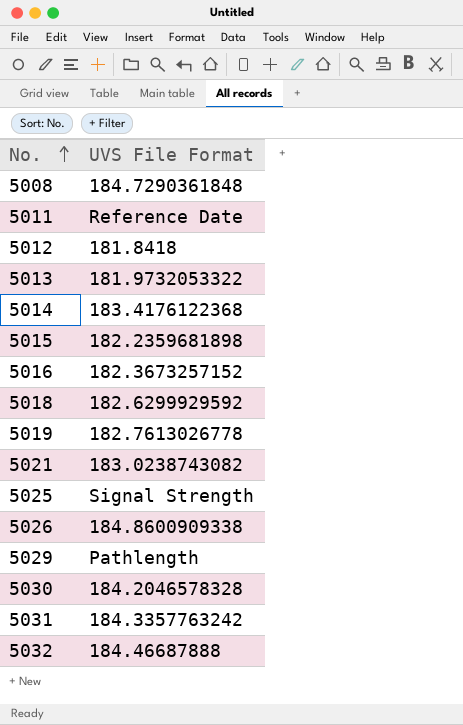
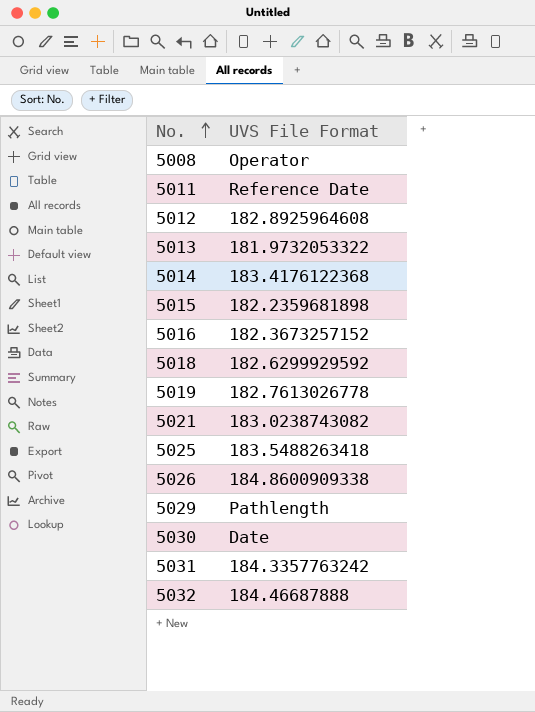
5008 | UVS File Format: 184.7290361848 -> Operator
5012 | UVS File Format: 181.8418 -> 182.8925964608
5025 | UVS File Format: Signal Strength -> 183.5488263418
5030 | UVS File Format: 184.2046578328 -> Date

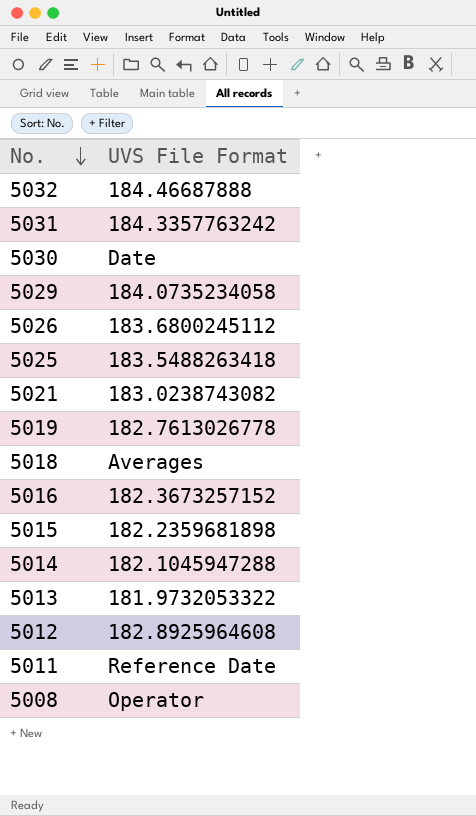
row order: No. ascending -> No. descending
5029 | UVS File Format: Pathlength -> 184.0735234058
5026 | UVS File Format: 184.8600909338 -> 183.6800245112
5018 | UVS File Format: 182.6299929592 -> Averages
5014 | UVS File Format: 183.4176122368 -> 182.1045947288

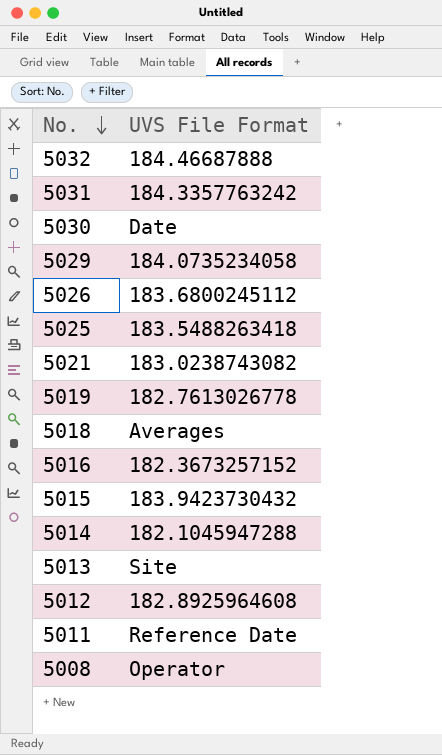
5015 | UVS File Format: 182.2359681898 -> 183.9423730432
5013 | UVS File Format: 181.9732053322 -> Site

